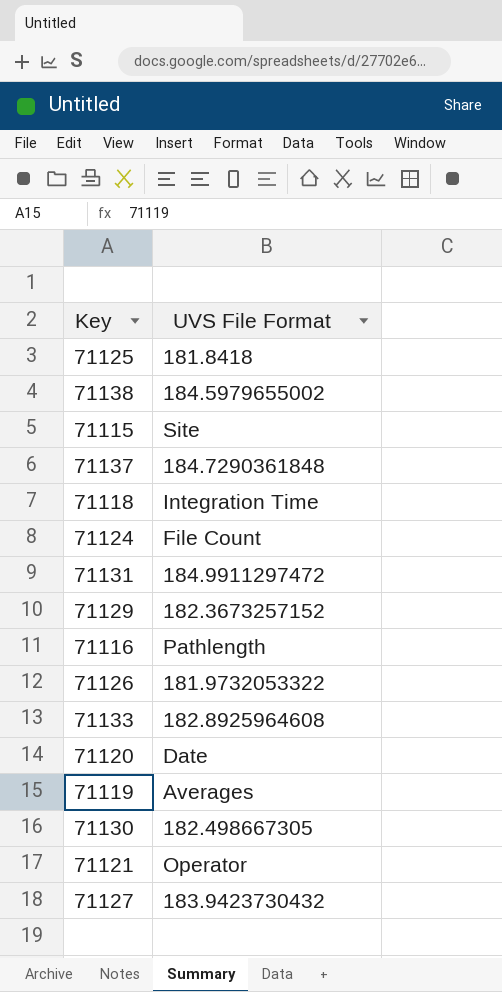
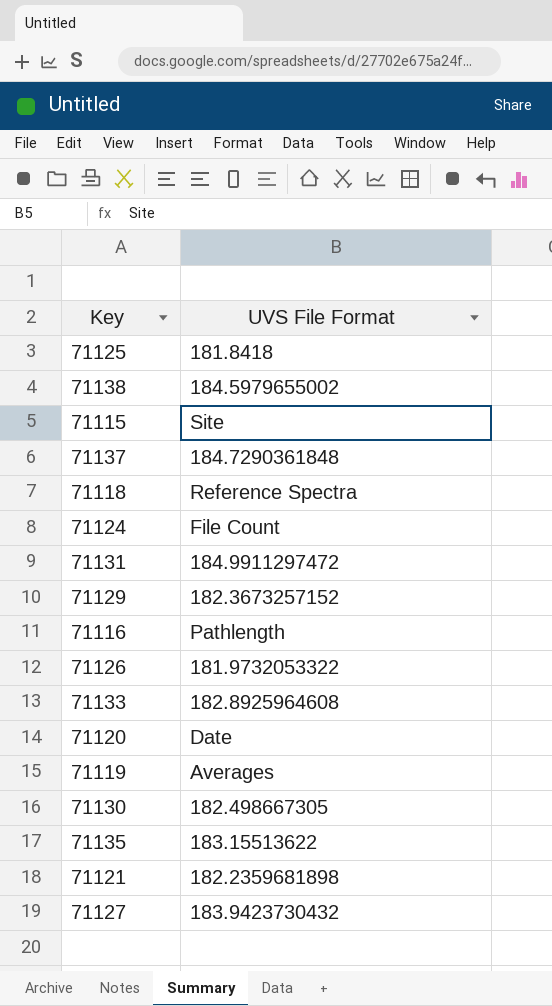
71118 | UVS File Format: Integration Time -> Reference Spectra
row 71135: none -> 183.15513622
71121 | UVS File Format: Operator -> 182.2359681898

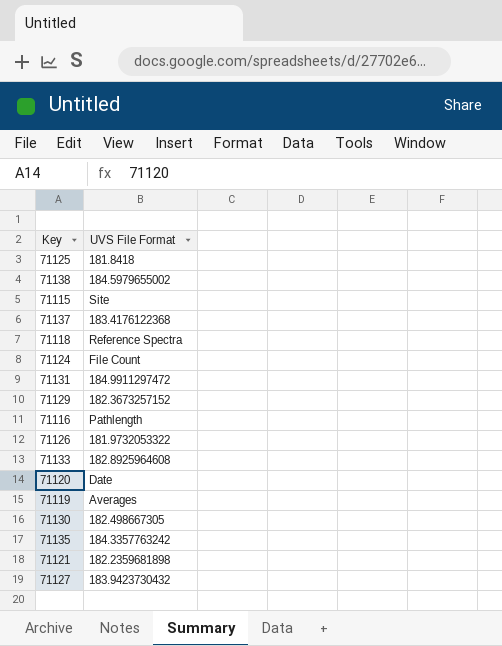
71137 | UVS File Format: 184.7290361848 -> 183.4176122368
71135 | UVS File Format: 183.15513622 -> 184.3357763242

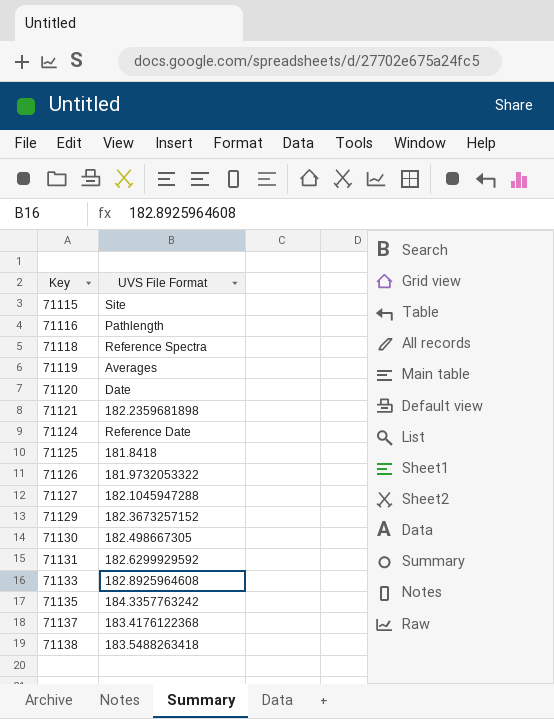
row order: none -> Key ascending
71124 | UVS File Format: File Count -> Reference Date
71127 | UVS File Format: 183.9423730432 -> 182.1045947288
71131 | UVS File Format: 184.9911297472 -> 182.6299929592
71138 | UVS File Format: 184.5979655002 -> 183.5488263418

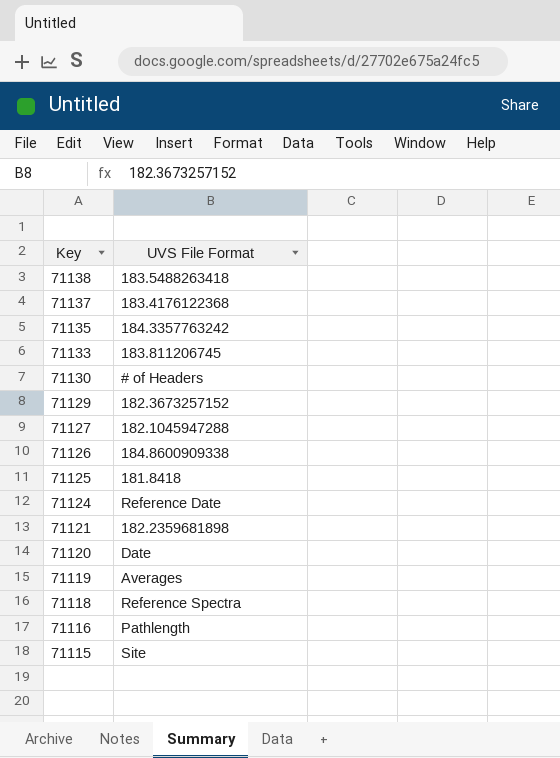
row order: Key ascending -> Key descending
row 71131: 182.6299929592 -> none
71133 | UVS File Format: 182.8925964608 -> 183.811206745
71130 | UVS File Format: 182.498667305 -> # of Headers
71126 | UVS File Format: 181.9732053322 -> 184.8600909338

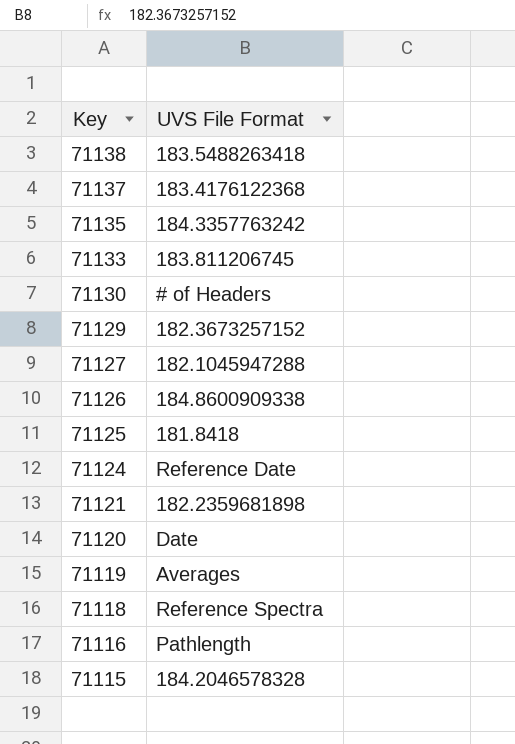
71115 | UVS File Format: Site -> 184.2046578328

